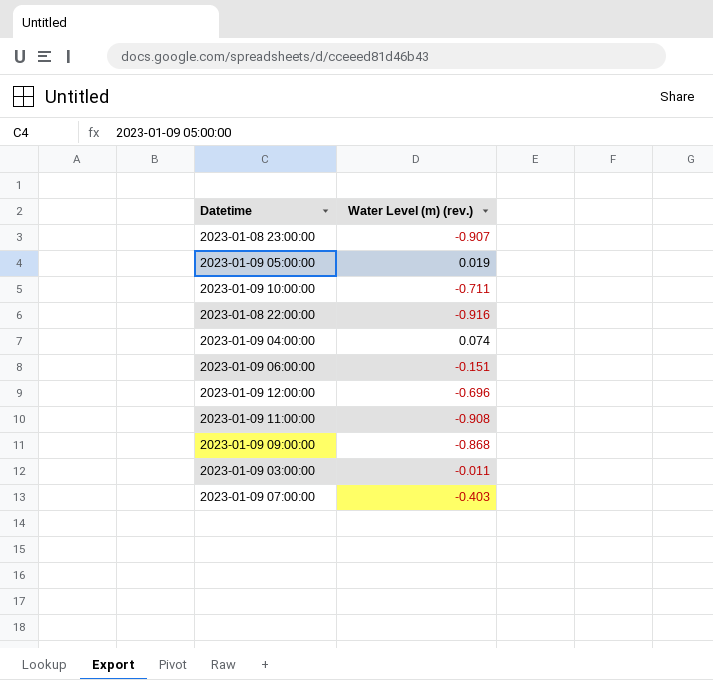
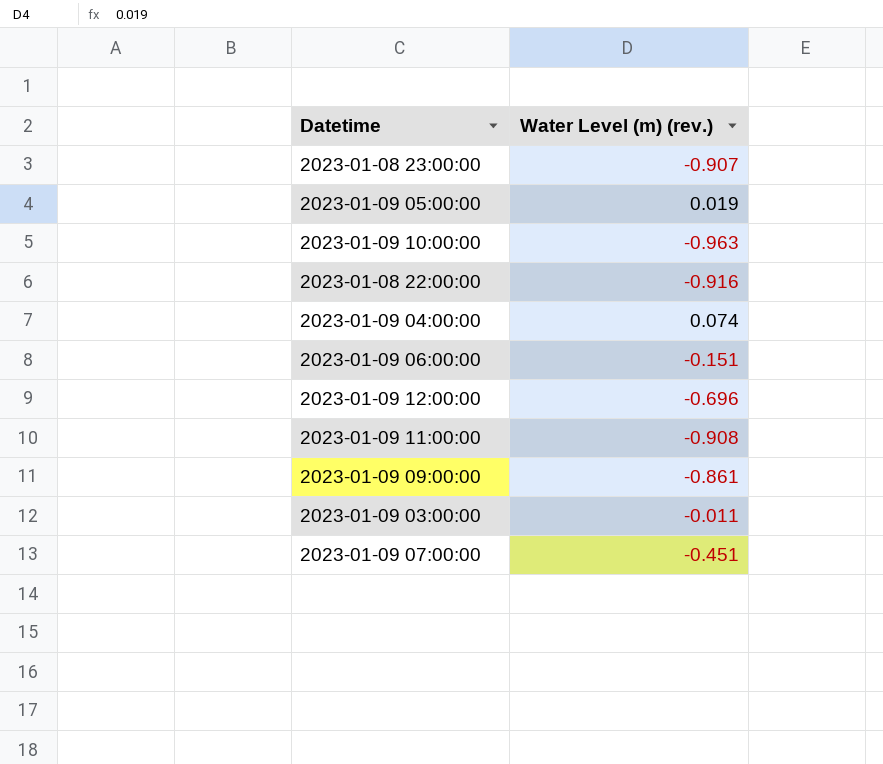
2023-01-09 10:00:00 | Water Level (m) (rev.): -0.711 -> -0.963
2023-01-09 09:00:00 | Water Level (m) (rev.): -0.868 -> -0.861
2023-01-09 07:00:00 | Water Level (m) (rev.): -0.403 -> -0.451

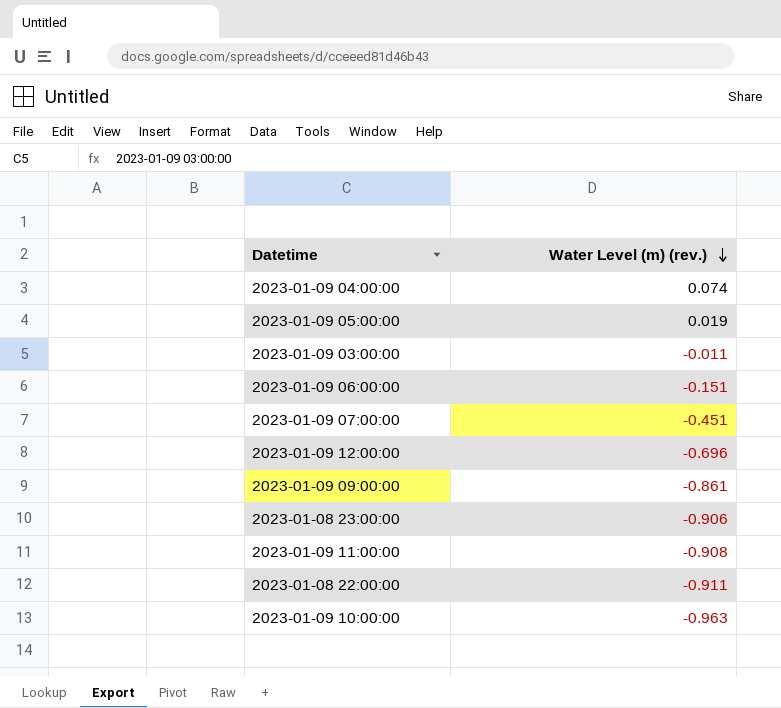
row order: none -> Water Level (m) (rev.) descending
2023-01-08 23:00:00 | Water Level (m) (rev.): -0.907 -> -0.906
2023-01-08 22:00:00 | Water Level (m) (rev.): -0.916 -> -0.911

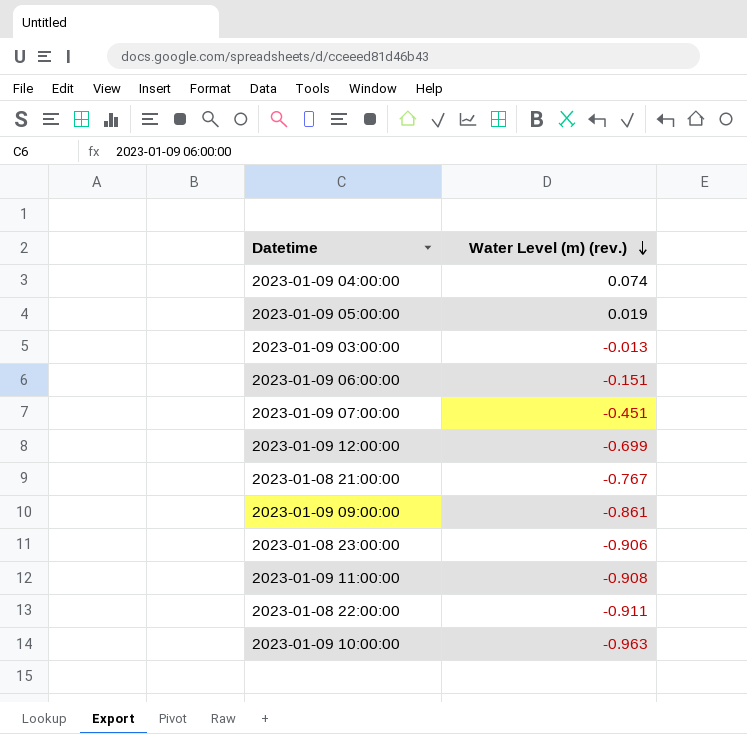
2023-01-09 03:00:00 | Water Level (m) (rev.): -0.011 -> -0.013
2023-01-09 12:00:00 | Water Level (m) (rev.): -0.696 -> -0.699
row 2023-01-08 21:00:00: none -> -0.767

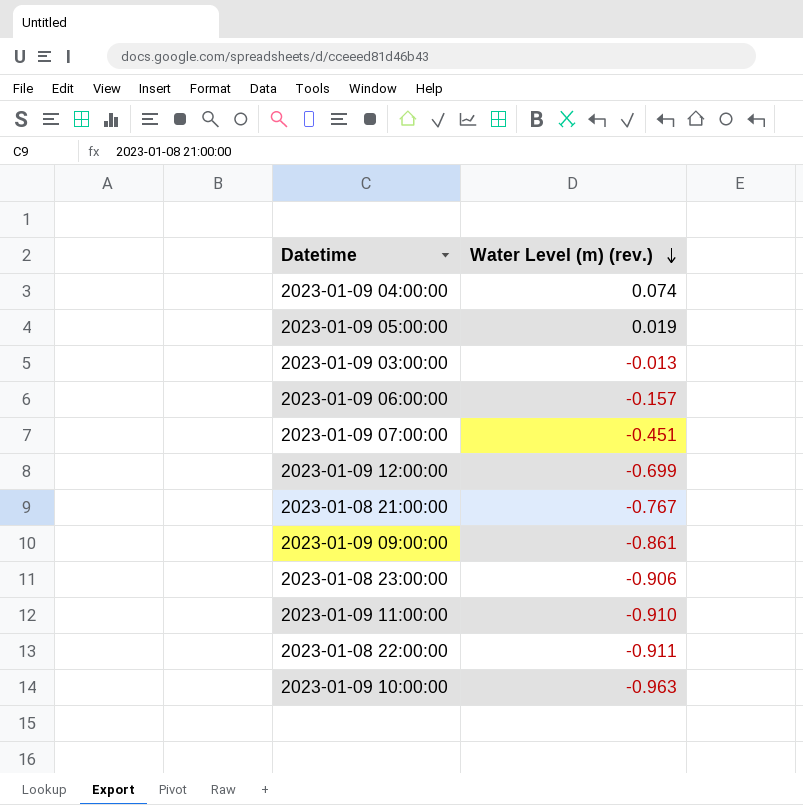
2023-01-09 06:00:00 | Water Level (m) (rev.): -0.151 -> -0.157
2023-01-09 11:00:00 | Water Level (m) (rev.): -0.908 -> -0.910

